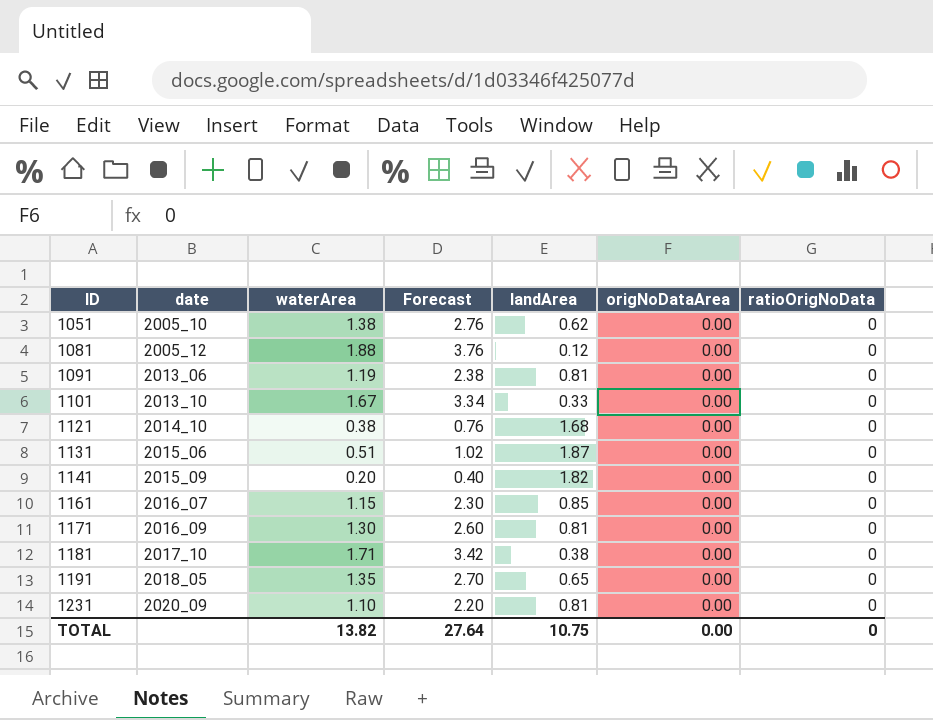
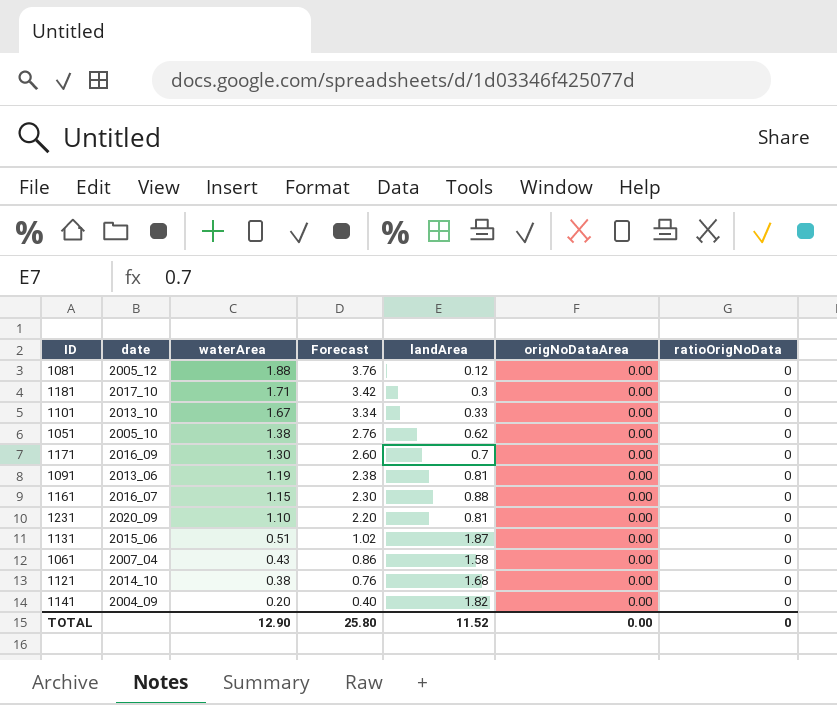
row order: ID ascending -> waterArea descending
row 1191: 2018_05 | 1.35 | 2.70 | 0.65 | 0.00 | 0 -> none
1181 | landArea: 0.38 -> 0.3
1171 | landArea: 0.81 -> 0.7
1161 | landArea: 0.85 -> 0.88
row 1061: none -> 2007_04 | 0.43 | 0.86 | 1.58 | 0.00 | 0
1141 | date: 2015_09 -> 2004_09
TOTAL | waterArea: 13.82 -> 12.90
TOTAL | Forecast: 27.64 -> 25.80
TOTAL | landArea: 10.75 -> 11.52

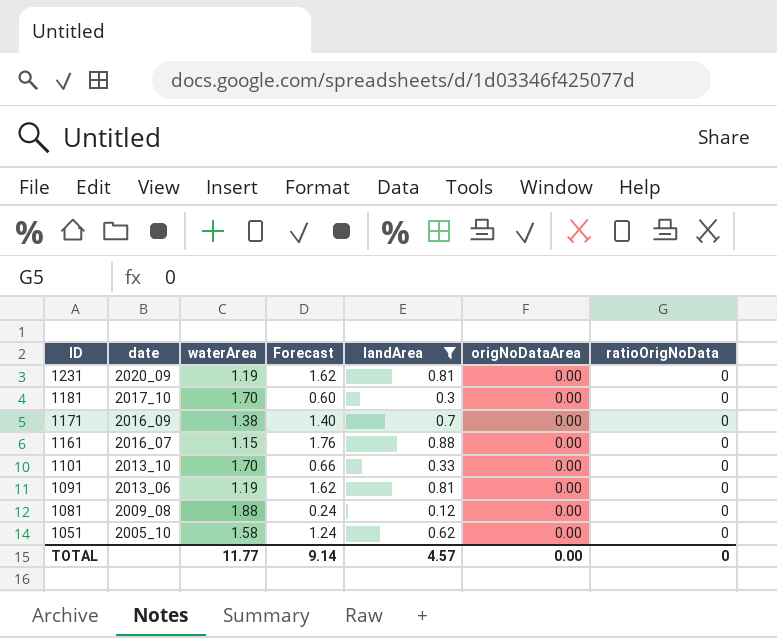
filter: none -> landArea <= 0.88
row order: waterArea descending -> ID descending
column Forecast | formula: [waterArea] * 2 -> [landArea] * 2
1231 | waterArea: 1.10 -> 1.19
1181 | waterArea: 1.71 -> 1.70
1171 | waterArea: 1.30 -> 1.38
1101 | waterArea: 1.67 -> 1.70
1081 | date: 2005_12 -> 2009_08
1051 | waterArea: 1.38 -> 1.58
TOTAL | waterArea: 12.90 -> 11.77
TOTAL | Forecast: 25.80 -> 9.14
TOTAL | landArea: 11.52 -> 4.57

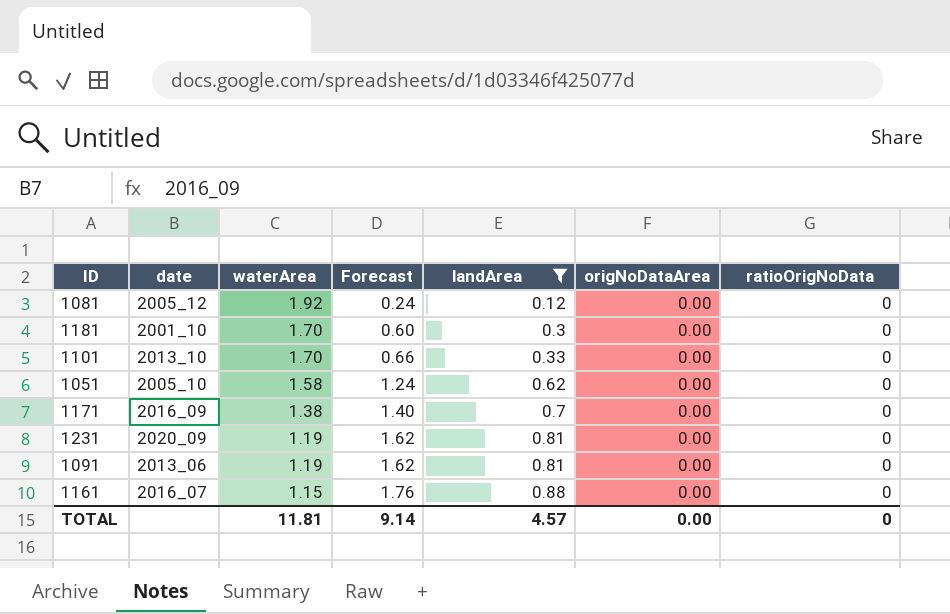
row order: ID descending -> waterArea descending
1081 | date: 2009_08 -> 2005_12
1081 | waterArea: 1.88 -> 1.92
1181 | date: 2017_10 -> 2001_10
TOTAL | waterArea: 11.77 -> 11.81

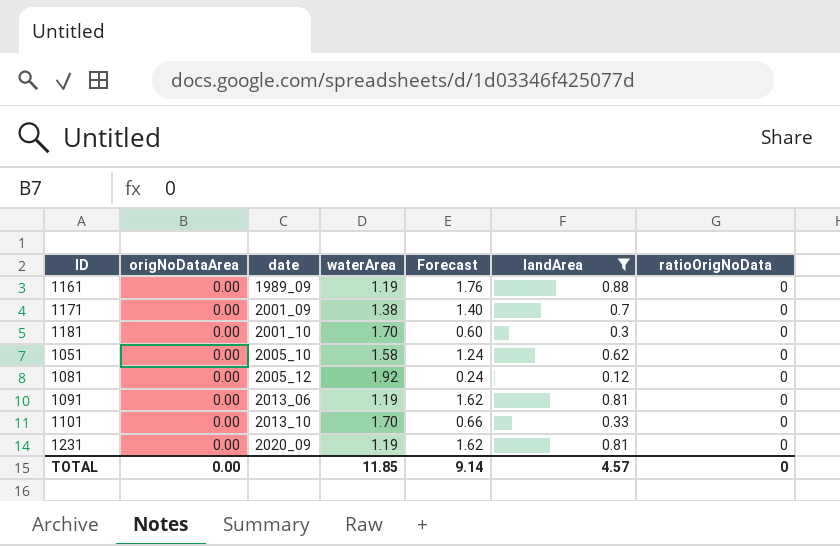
row order: waterArea descending -> date ascending
column origNoDataArea | position: 6 -> 2
1161 | date: 2016_07 -> 1989_09
1161 | waterArea: 1.15 -> 1.19
1171 | date: 2016_09 -> 2001_09
TOTAL | waterArea: 11.81 -> 11.85

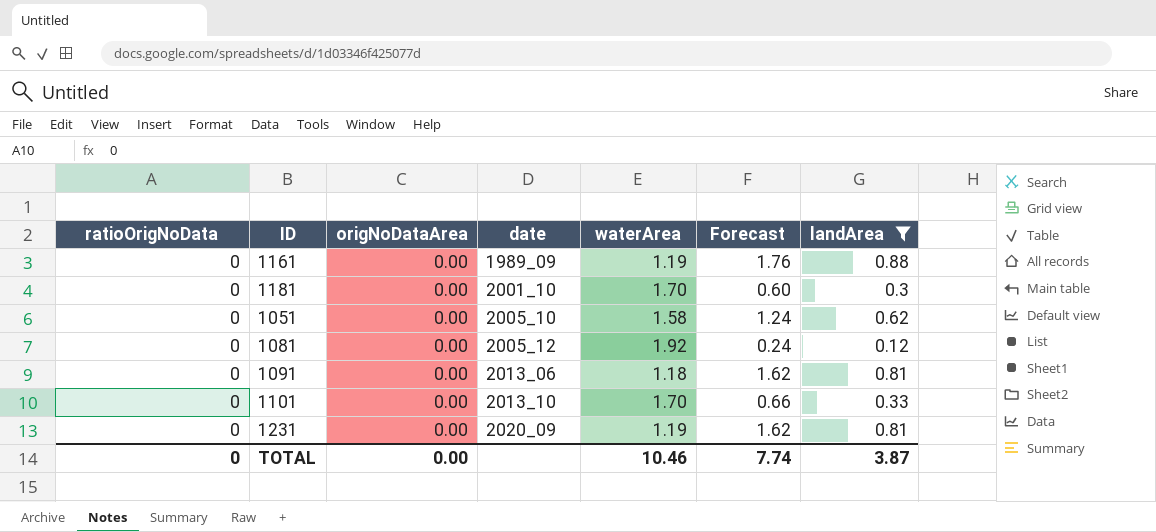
column ratioOrigNoData | position: 7 -> 1
row 1171: 0.00 | 2001_09 | 1.38 | 1.40 | 0.7 | 0 -> none
1091 | waterArea: 1.19 -> 1.18
TOTAL | waterArea: 11.85 -> 10.46
TOTAL | Forecast: 9.14 -> 7.74
TOTAL | landArea: 4.57 -> 3.87

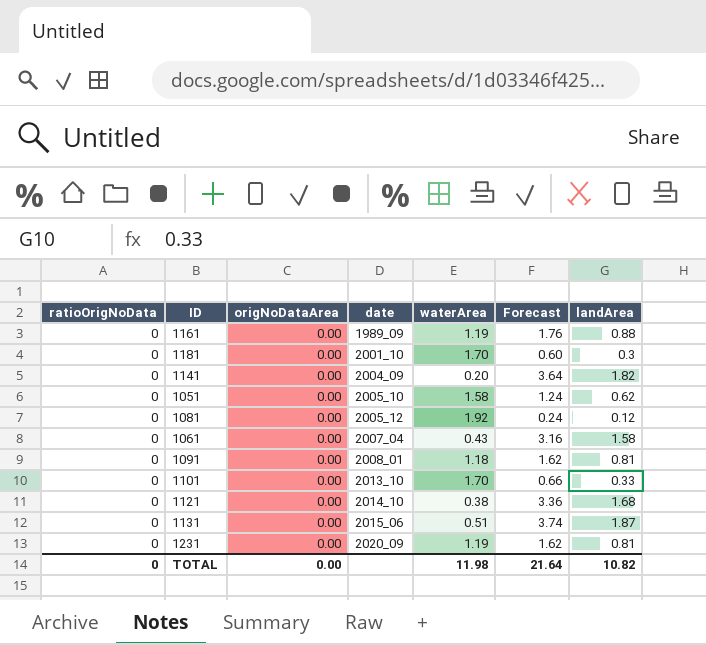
filter: landArea <= 0.88 -> none
1091 | date: 2013_06 -> 2008_01
TOTAL | waterArea: 10.46 -> 11.98
TOTAL | Forecast: 7.74 -> 21.64
TOTAL | landArea: 3.87 -> 10.82

